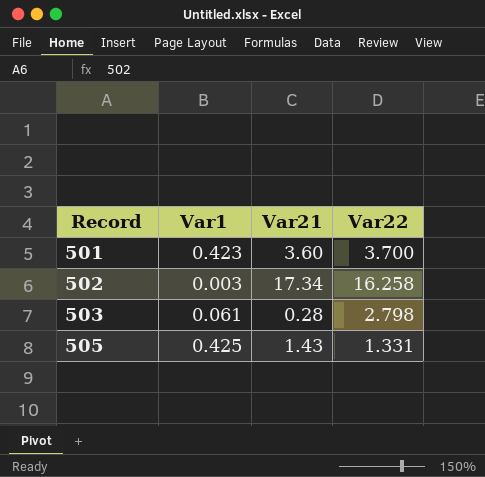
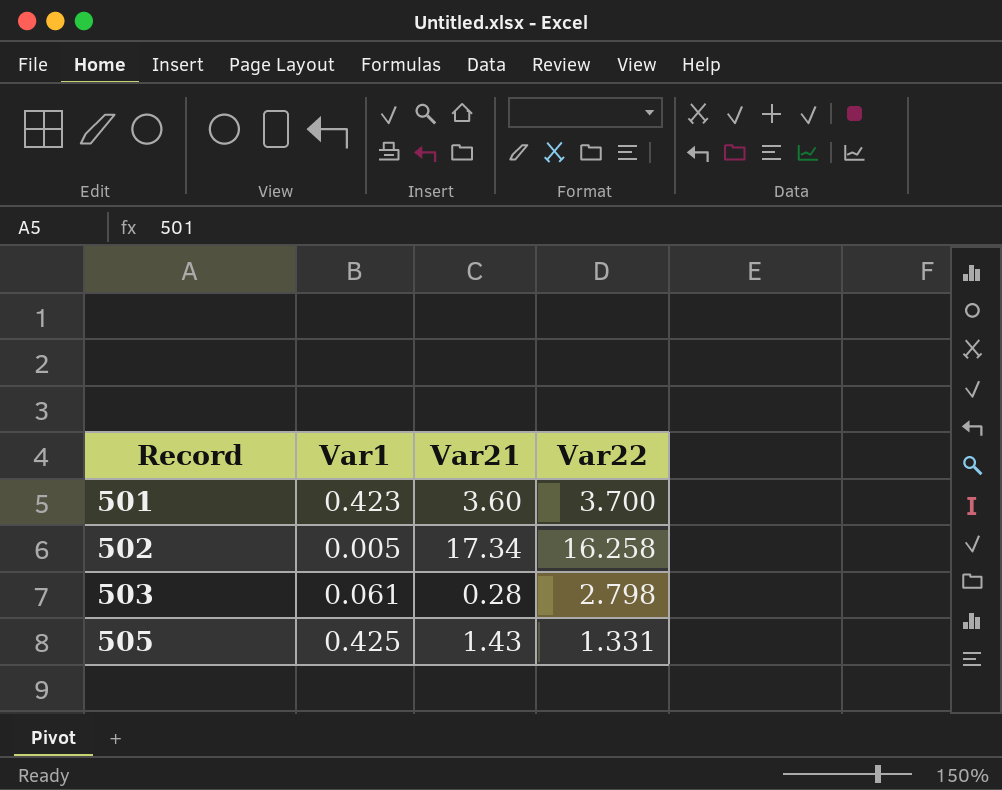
502 | Var1: 0.003 -> 0.005

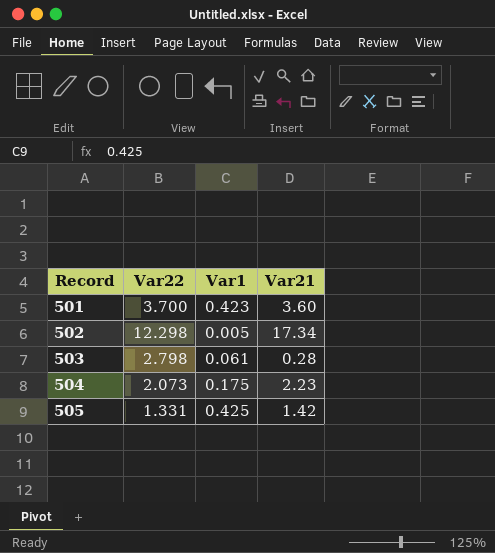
column Var22 | position: 4 -> 2
502 | Var22: 16.258 -> 12.298
row 504: none -> 2.073 | 0.175 | 2.23
505 | Var21: 1.43 -> 1.42

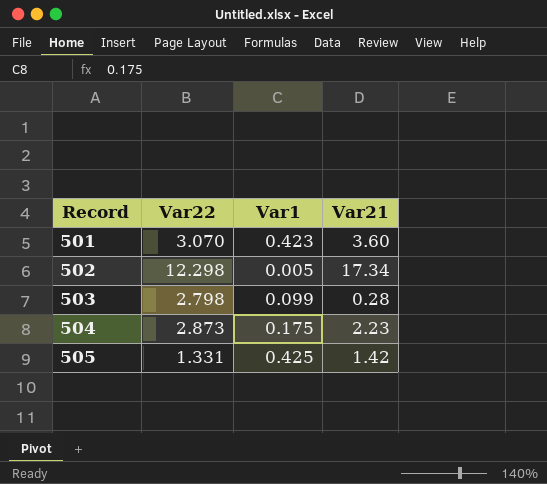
501 | Var22: 3.700 -> 3.070
503 | Var1: 0.061 -> 0.099
504 | Var22: 2.073 -> 2.873

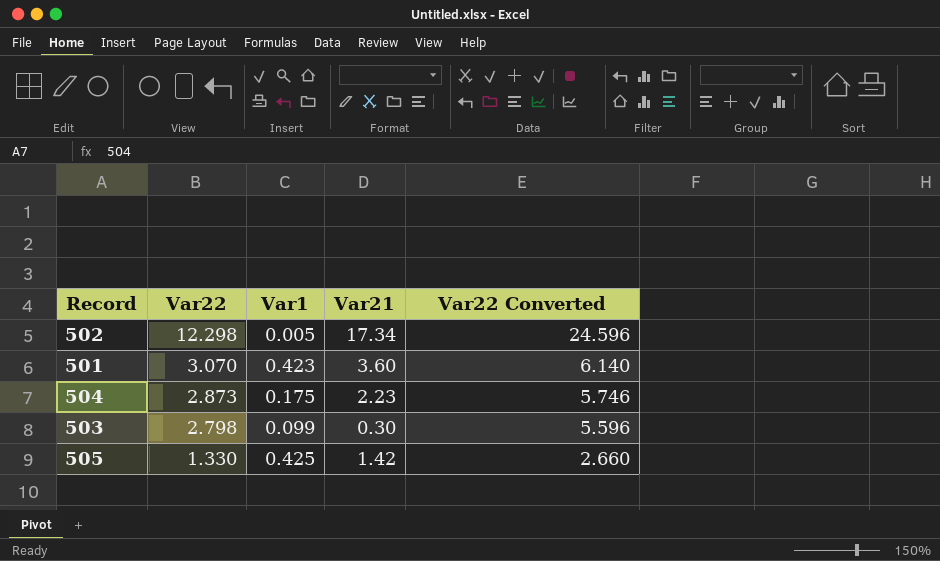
row order: Record ascending -> Var22 descending
column Var22 Converted | formula: none -> [Var22] * 2
503 | Var21: 0.28 -> 0.30
505 | Var22: 1.331 -> 1.330

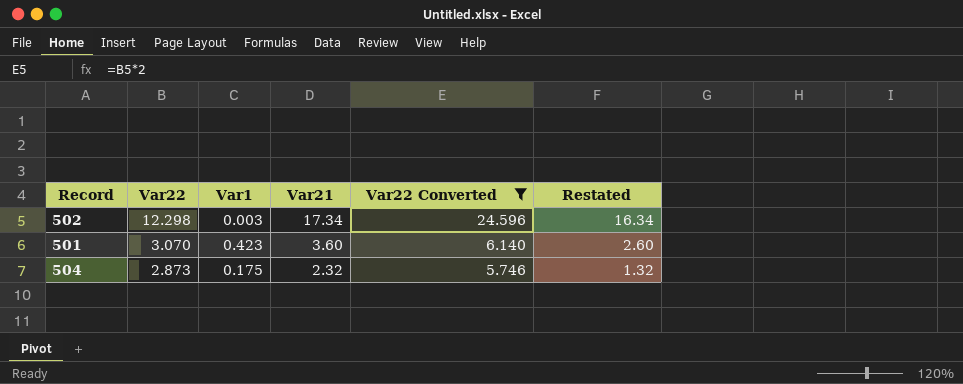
filter: none -> Var22 Converted >= 5.746
column Restated | formula: none -> [Var21] - 1
502 | Var1: 0.005 -> 0.003
504 | Var21: 2.23 -> 2.32

